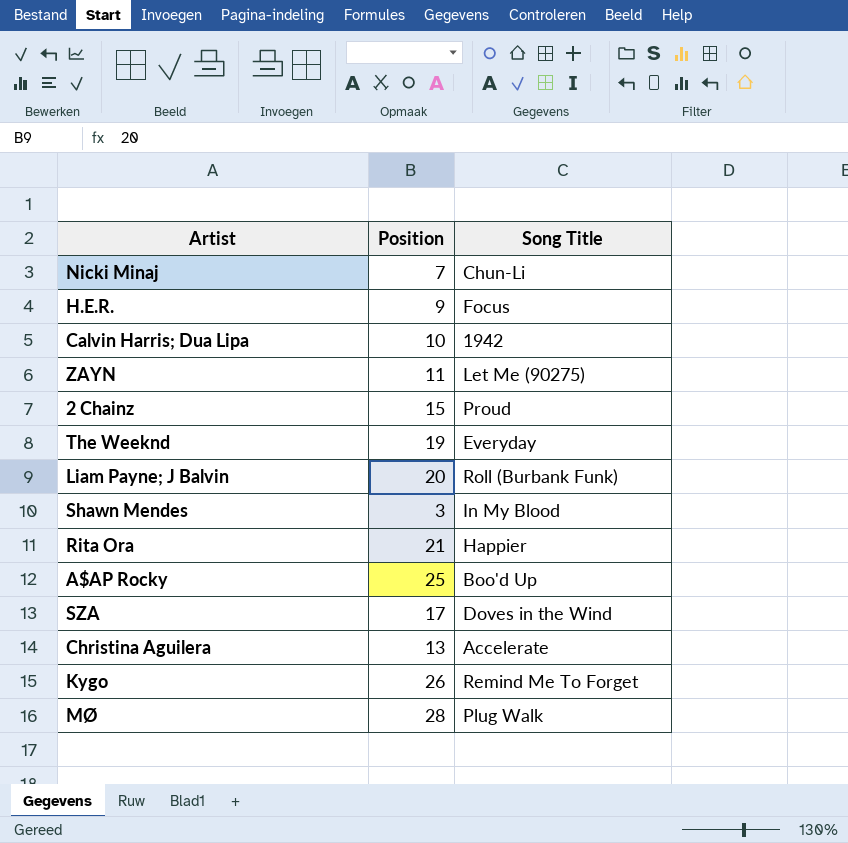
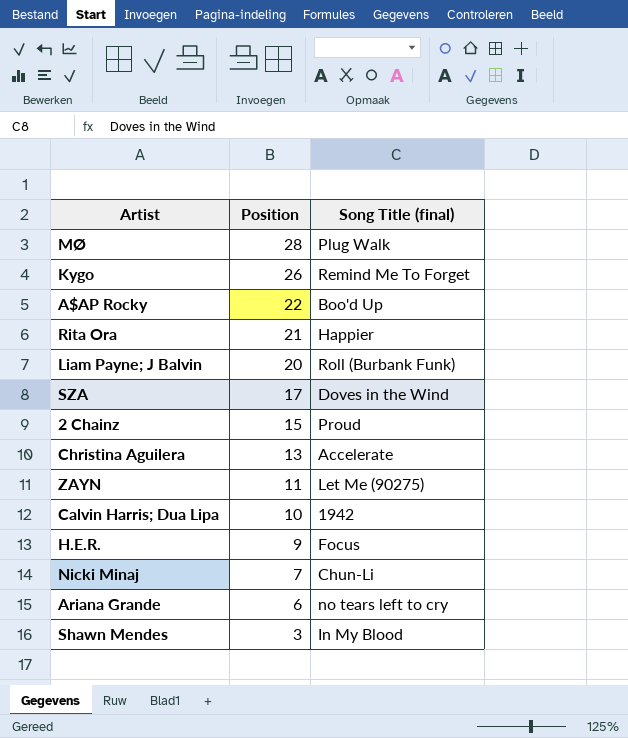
row order: none -> Position descending
column name: Song Title -> Song Title (final)
row The Weeknd: 19 | Everyday -> none
A$AP Rocky | Position: 25 -> 22
row Ariana Grande: none -> 6 | no tears left to cry

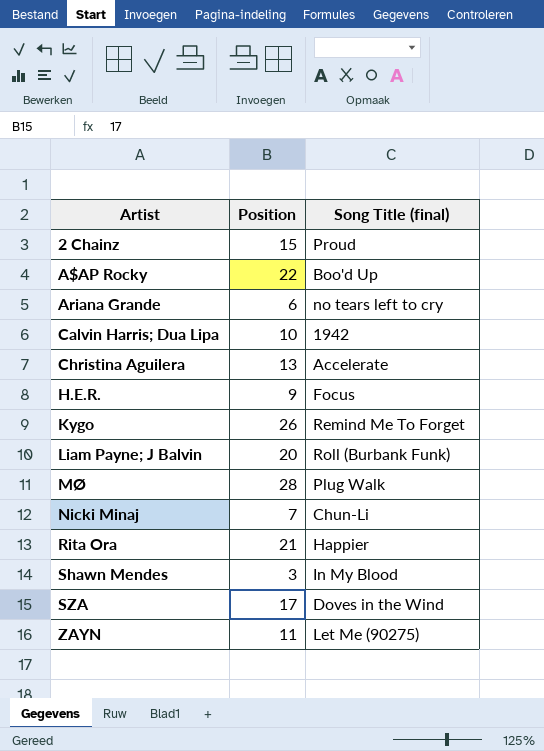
row order: Position descending -> Artist ascending

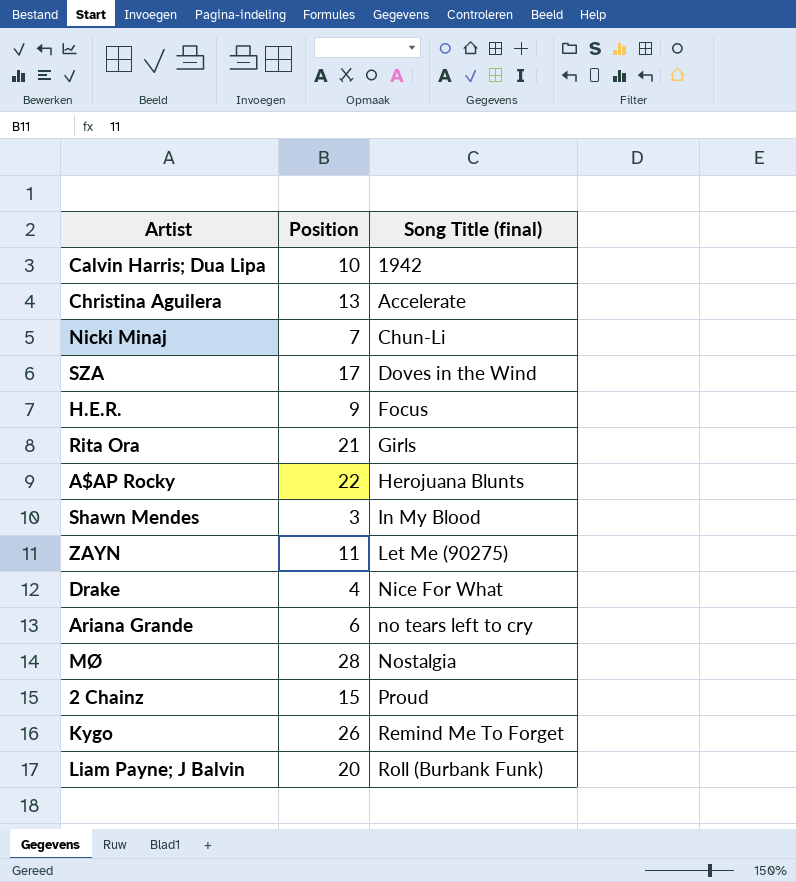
row order: Artist ascending -> Song Title (final) ascending
Rita Ora | Song Title (final): Happier -> Girls
A$AP Rocky | Song Title (final): Boo'd Up -> Herojuana Blunts
row Drake: none -> 4 | Nice For What
MØ | Song Title (final): Plug Walk -> Nostalgia

